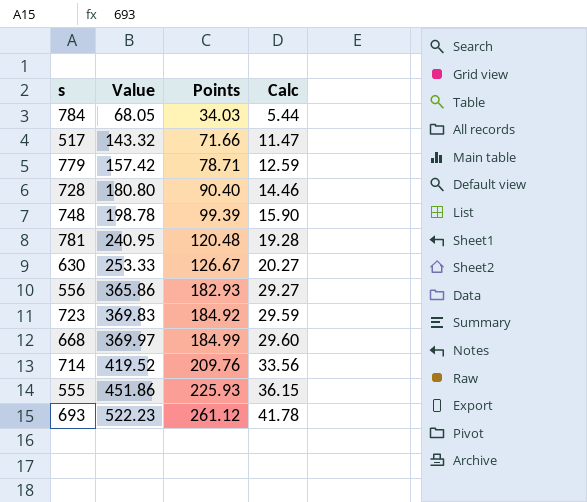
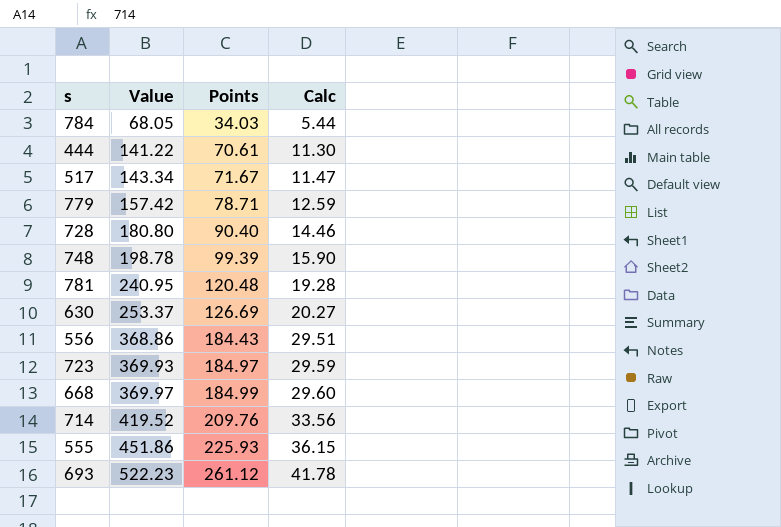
row 444: none -> 141.22 | 70.61 | 11.30
517 | Value: 143.32 -> 143.34
517 | Points: 71.66 -> 71.67
630 | Value: 253.33 -> 253.37
630 | Points: 126.67 -> 126.69
556 | Value: 365.86 -> 368.86
556 | Points: 182.93 -> 184.43
556 | Calc: 29.27 -> 29.51
723 | Value: 369.83 -> 369.93
723 | Points: 184.92 -> 184.97

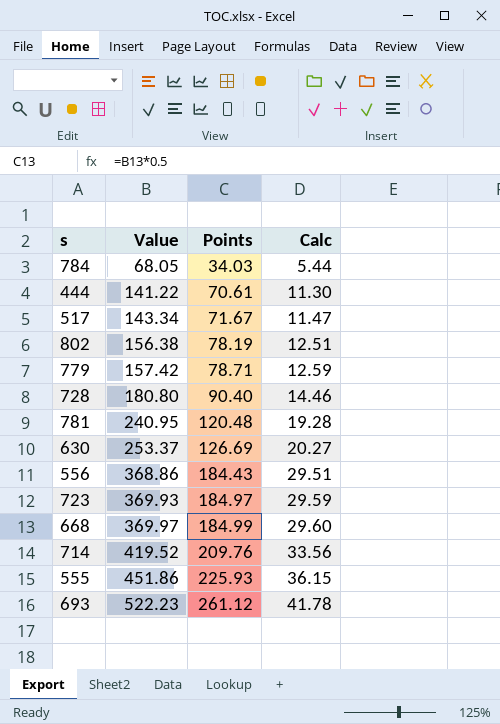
row 748: 198.78 | 99.39 | 15.90 -> none
row 802: none -> 156.38 | 78.19 | 12.51

